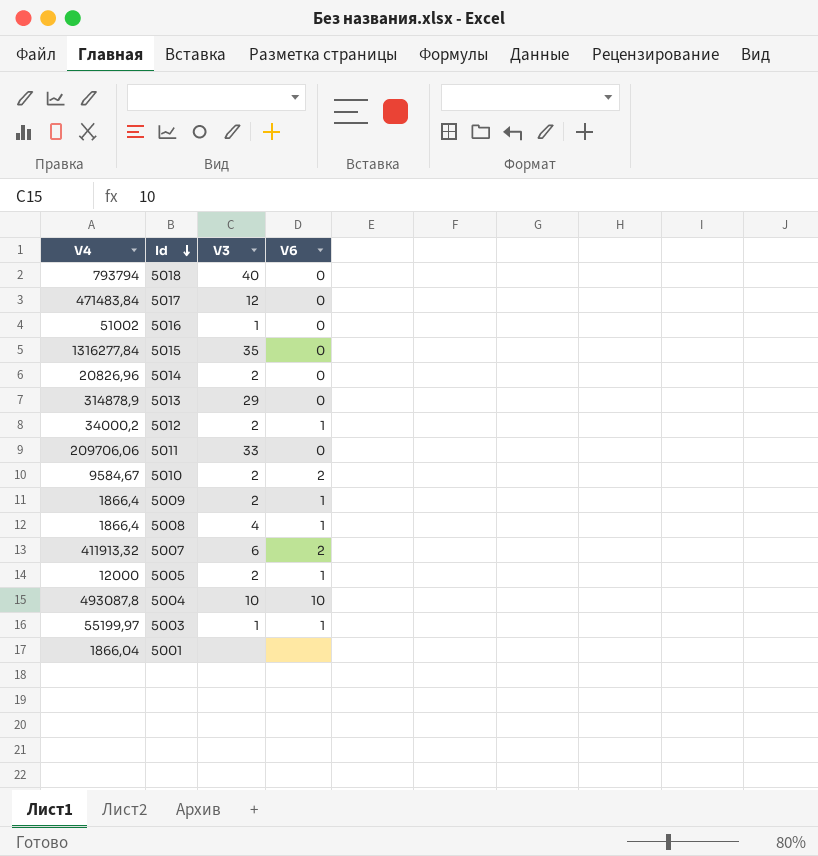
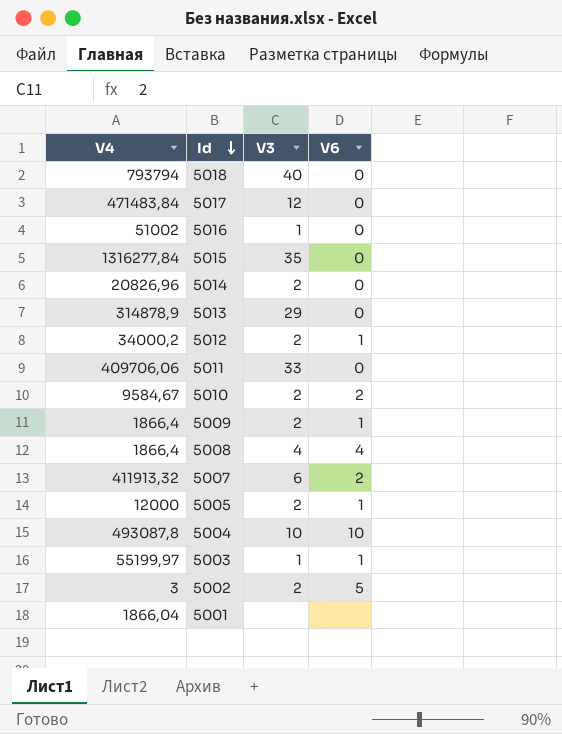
5011 | V4: 209706,06 -> 409706,06
5008 | V6: 1 -> 4
row 5002: none -> 3 | 2 | 5

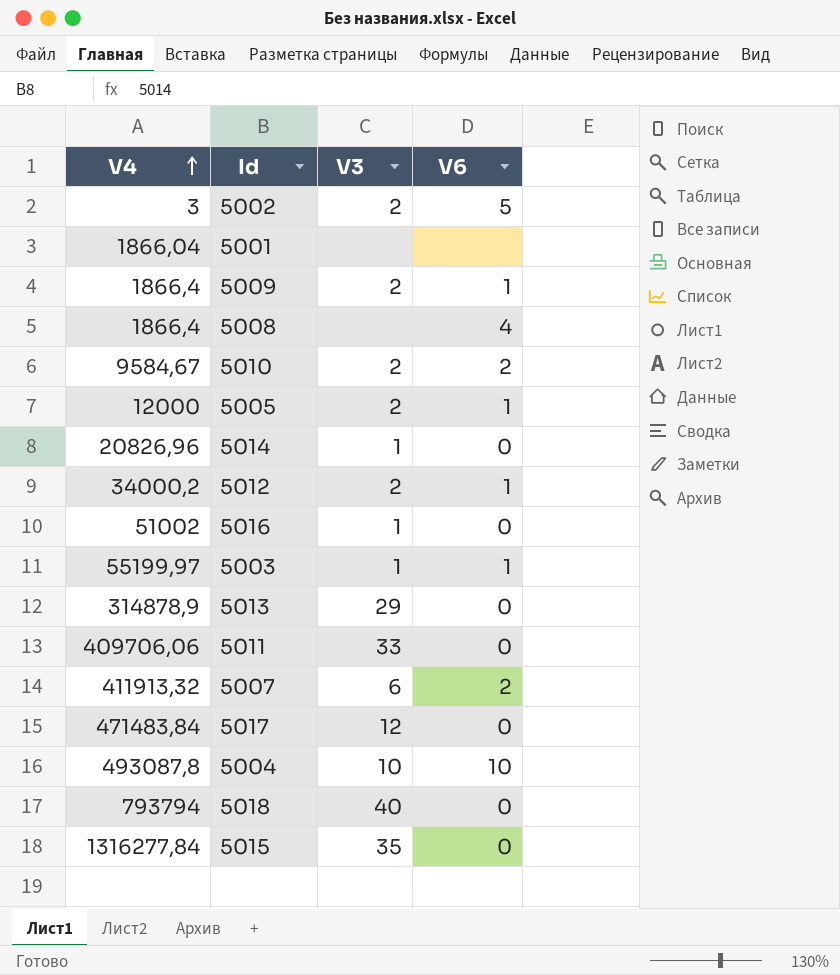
row order: Id descending -> V4 ascending
5008 | V3: 4 -> none
5014 | V3: 2 -> 1

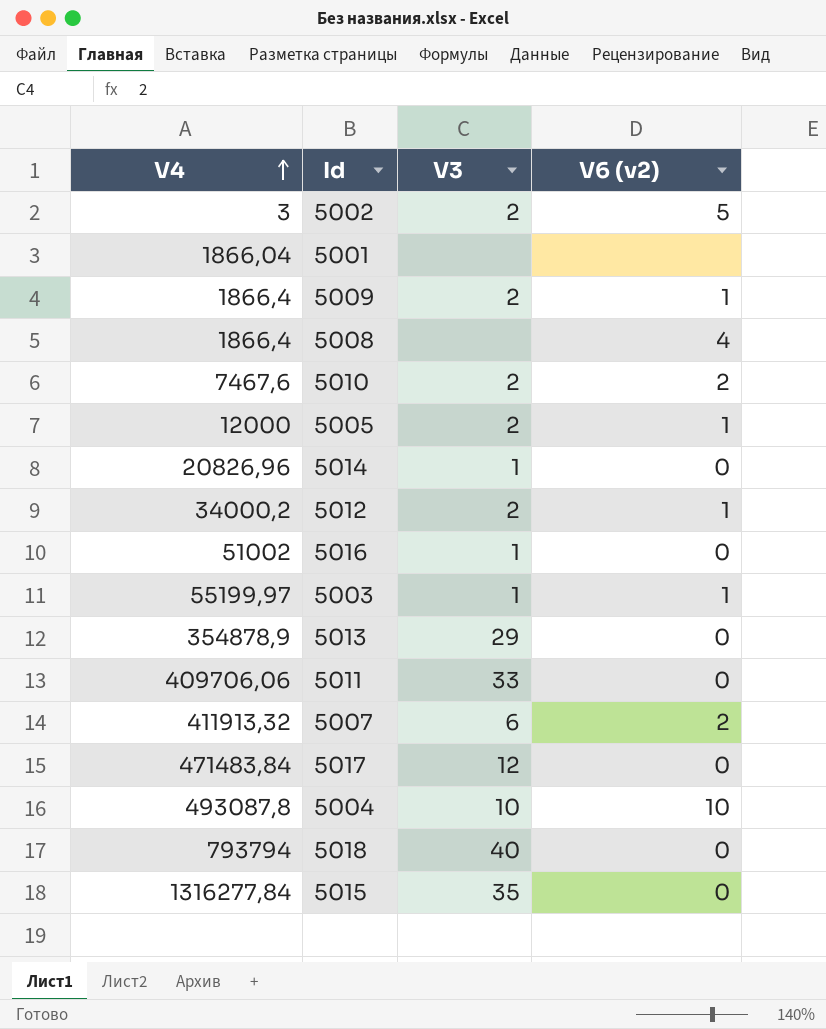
column name: V6 -> V6 (v2)
5010 | V4: 9584,67 -> 7467,6
5013 | V4: 314878,9 -> 354878,9

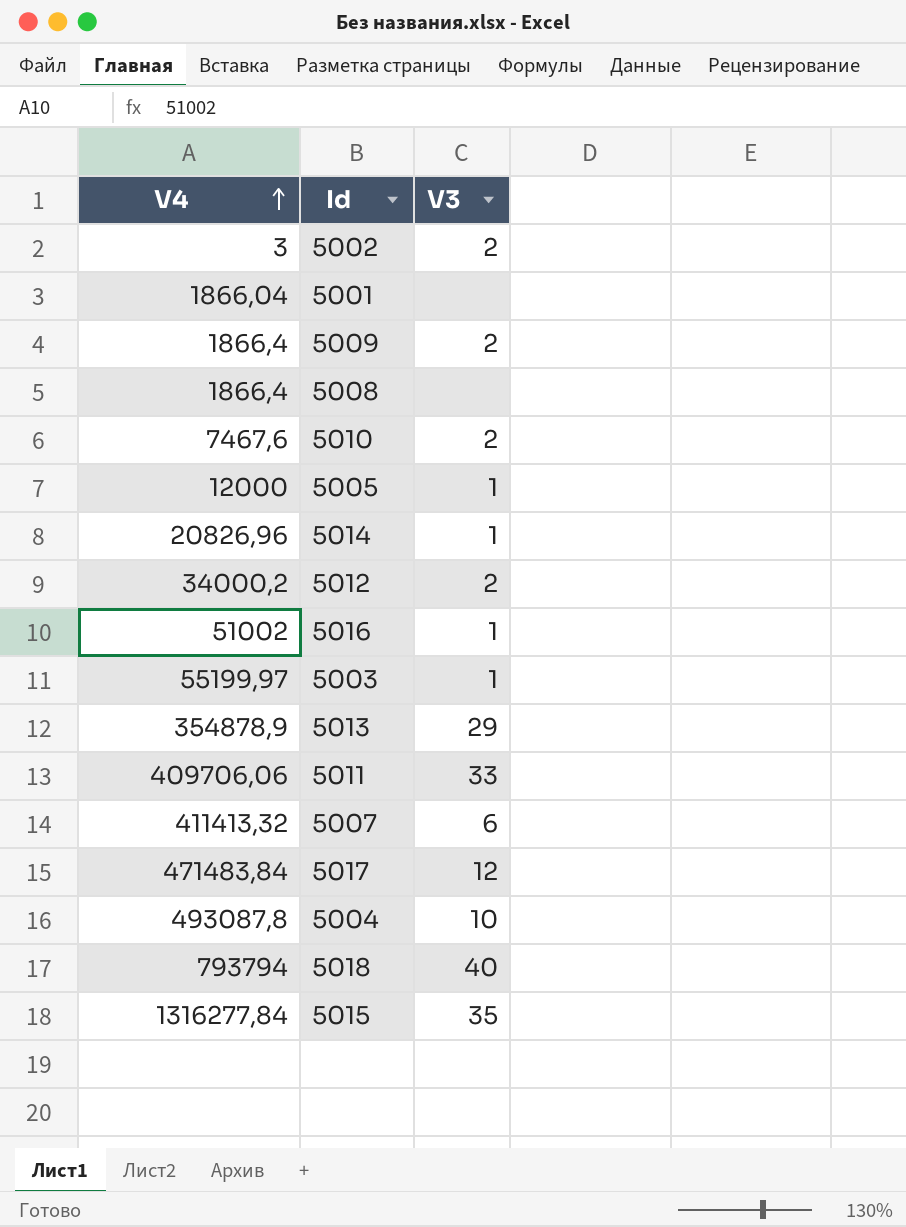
column V6 (v2) | position: 4 -> none
5005 | V3: 2 -> 1
5007 | V4: 411913,32 -> 411413,32

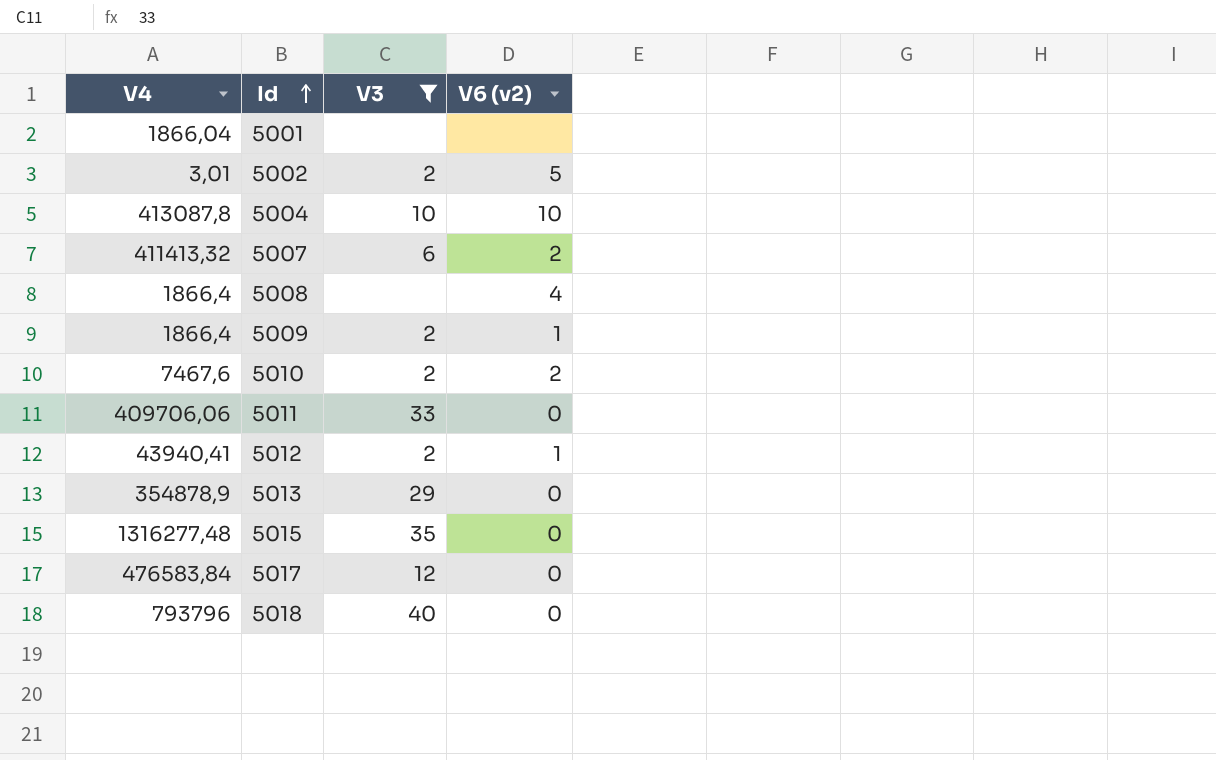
filter: none -> V3 != 1
row order: V4 ascending -> Id ascending
column V6 (v2) | position: none -> 4
5002 | V4: 3 -> 3,01
5004 | V4: 493087,8 -> 413087,8
5012 | V4: 34000,2 -> 43940,41
5015 | V4: 1316277,84 -> 1316277,48
5017 | V4: 471483,84 -> 476583,84
5018 | V4: 793794 -> 793796

